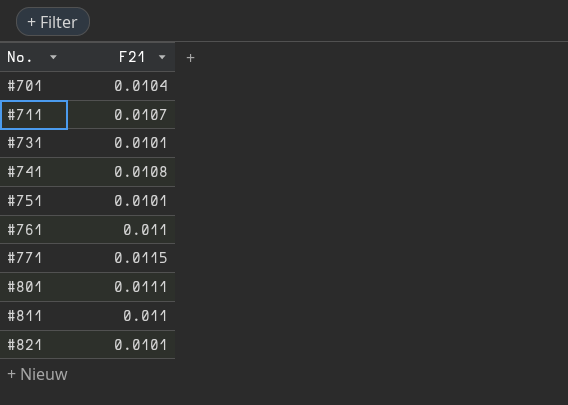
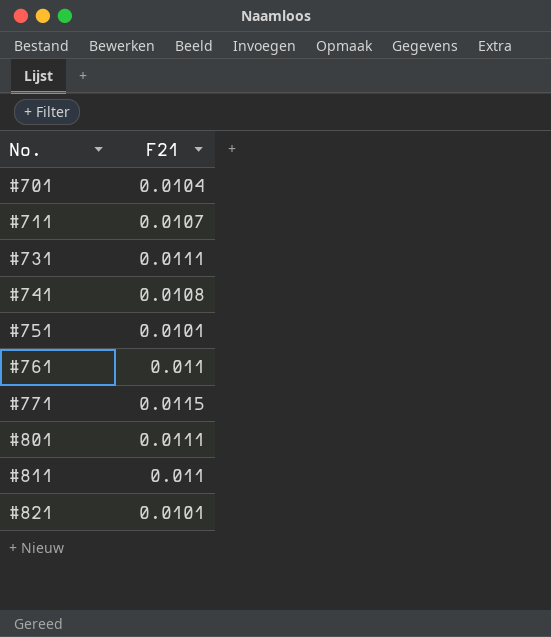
#731 | F21: 0.0101 -> 0.0111

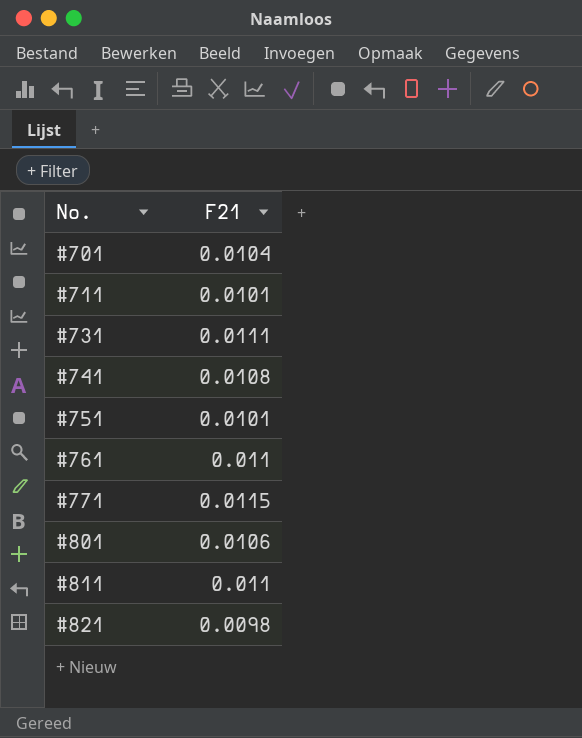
#711 | F21: 0.0107 -> 0.0101
#801 | F21: 0.0111 -> 0.0106
#821 | F21: 0.0101 -> 0.0098

